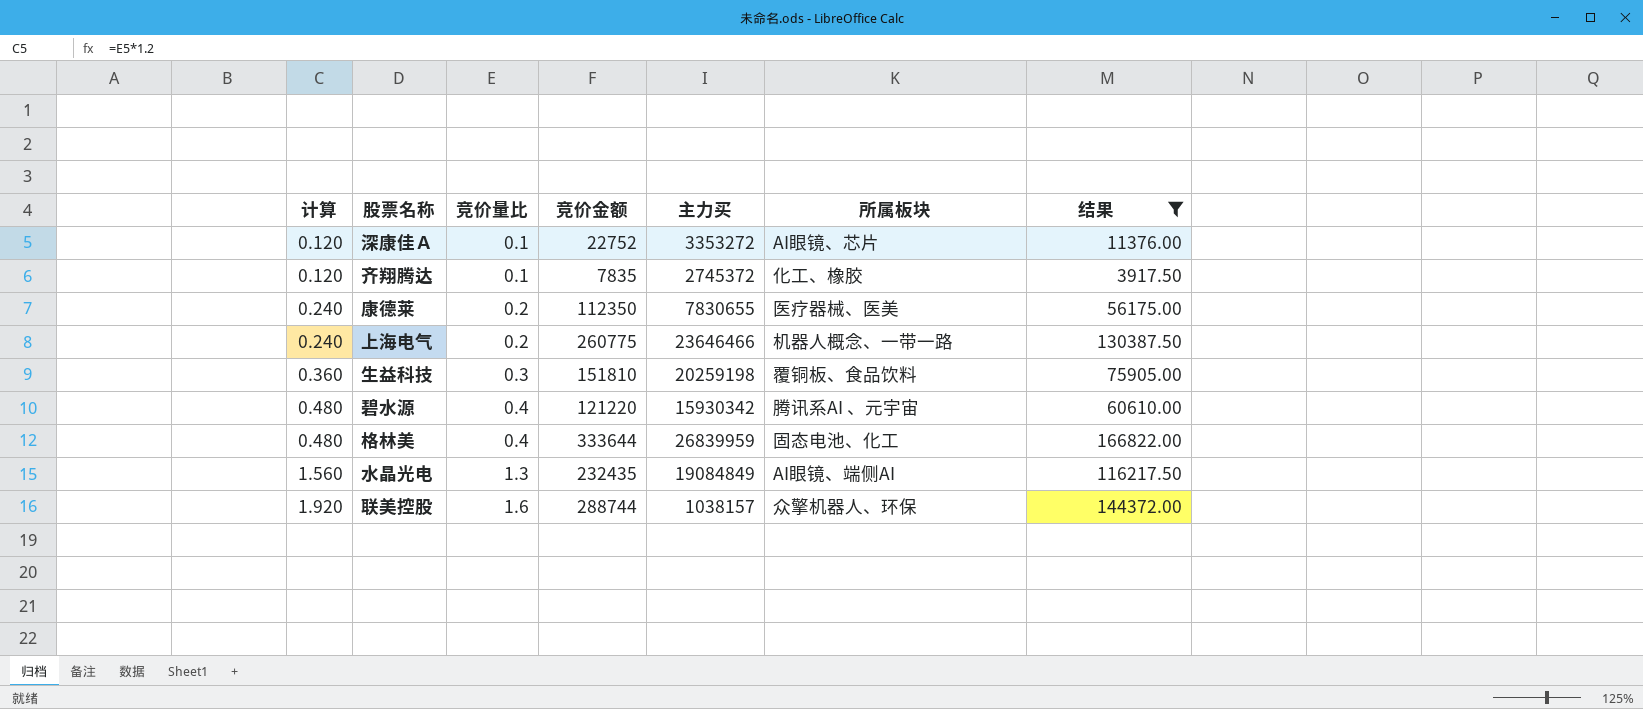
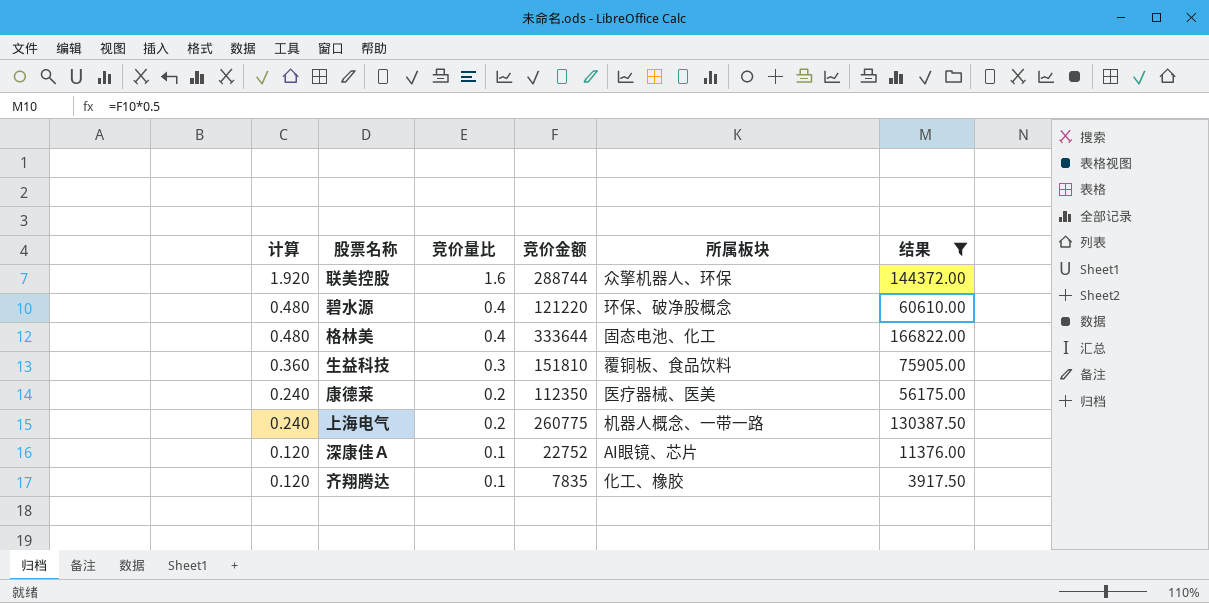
row order: 计算 ascending -> 计算 descending
column 主力买 | position: 5 -> none
row 水晶光电: 1.560 | 1.3 | 232435 | 19084849 | AI眼镜、端侧AI | 116217.50 -> none
碧水源 | 所属板块: 腾讯系AI 、元宇宙 -> 环保、破净股概念

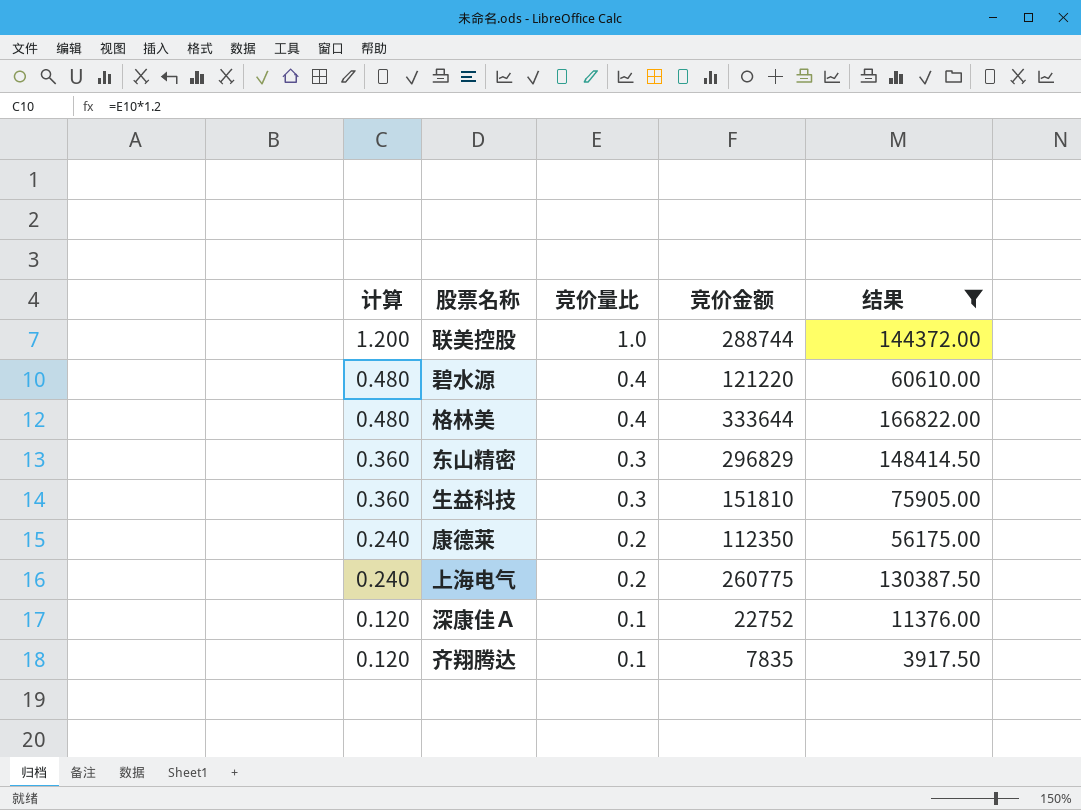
column 所属板块 | position: 5 -> none
联美控股 | 计算: 1.920 -> 1.200
联美控股 | 竞价量比: 1.6 -> 1.0
row 东山精密: none -> 0.360 | 0.3 | 296829 | 148414.50

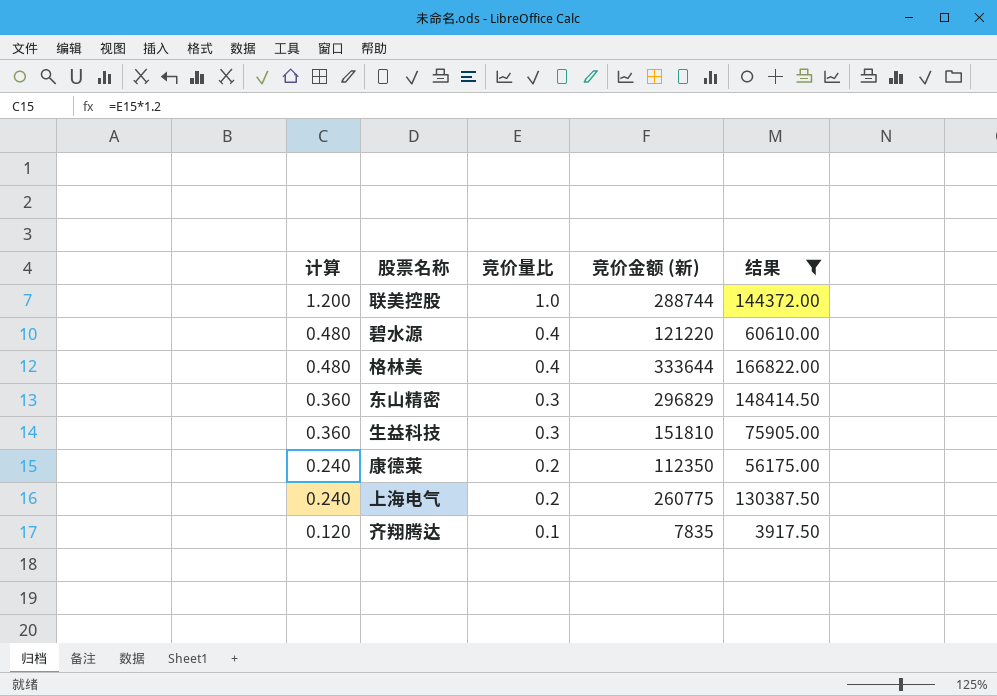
column name: 竞价金额 -> 竞价金额 (新)
row 深康佳Ａ: 0.120 | 0.1 | 22752 | 11376.00 -> none

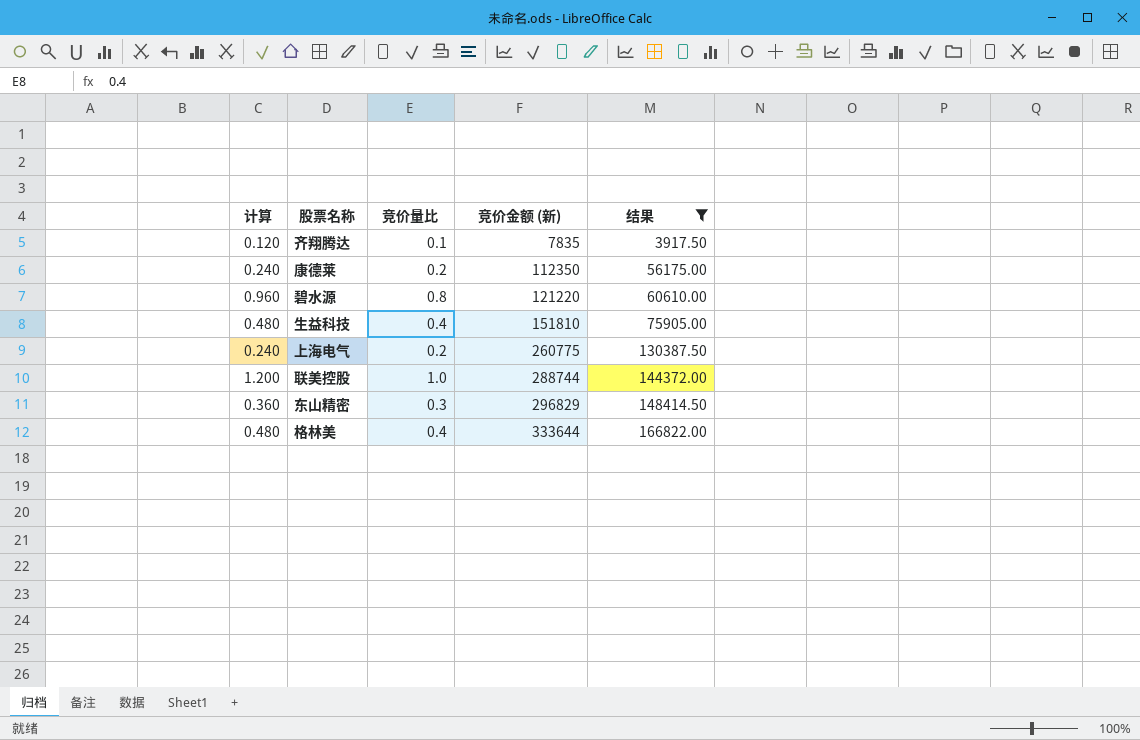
row order: 计算 descending -> 竞价金额 (新) ascending
碧水源 | 计算: 0.480 -> 0.960
碧水源 | 竞价量比: 0.4 -> 0.8
生益科技 | 计算: 0.360 -> 0.480
生益科技 | 竞价量比: 0.3 -> 0.4

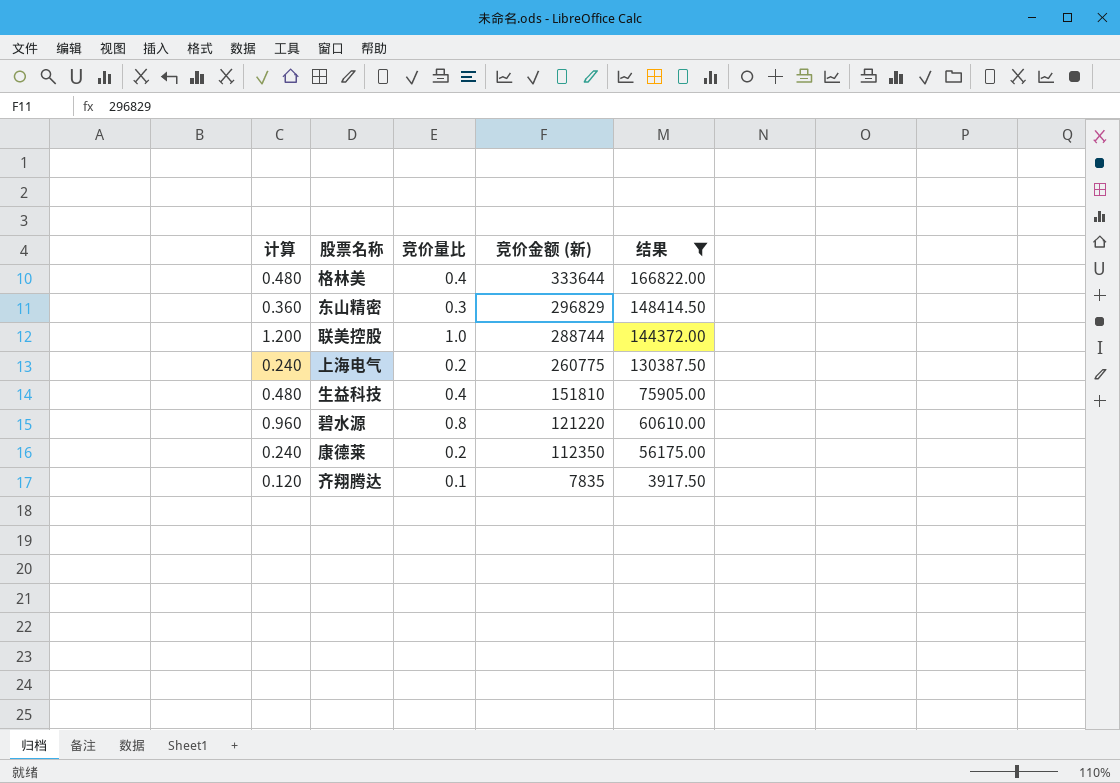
row order: 竞价金额 (新) ascending -> 竞价金额 (新) descending

